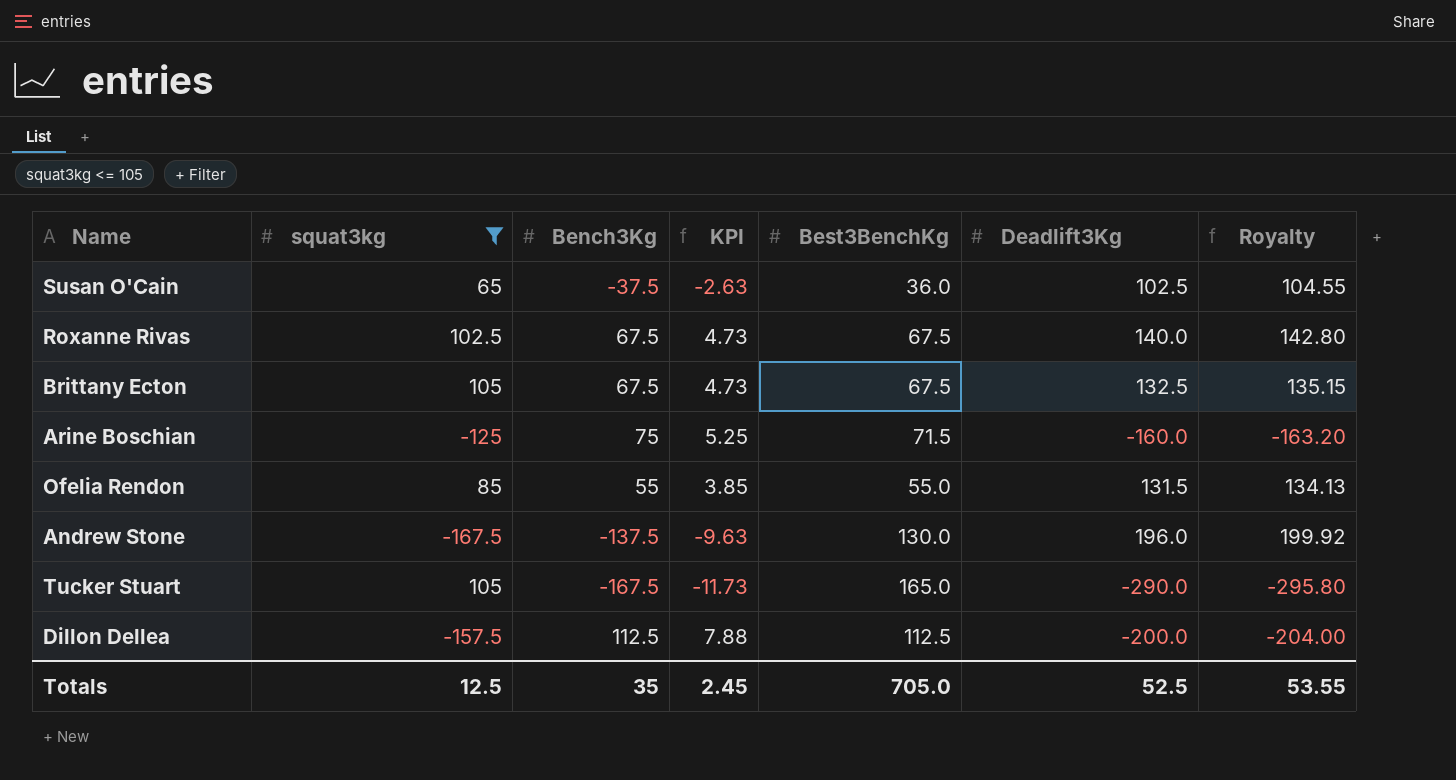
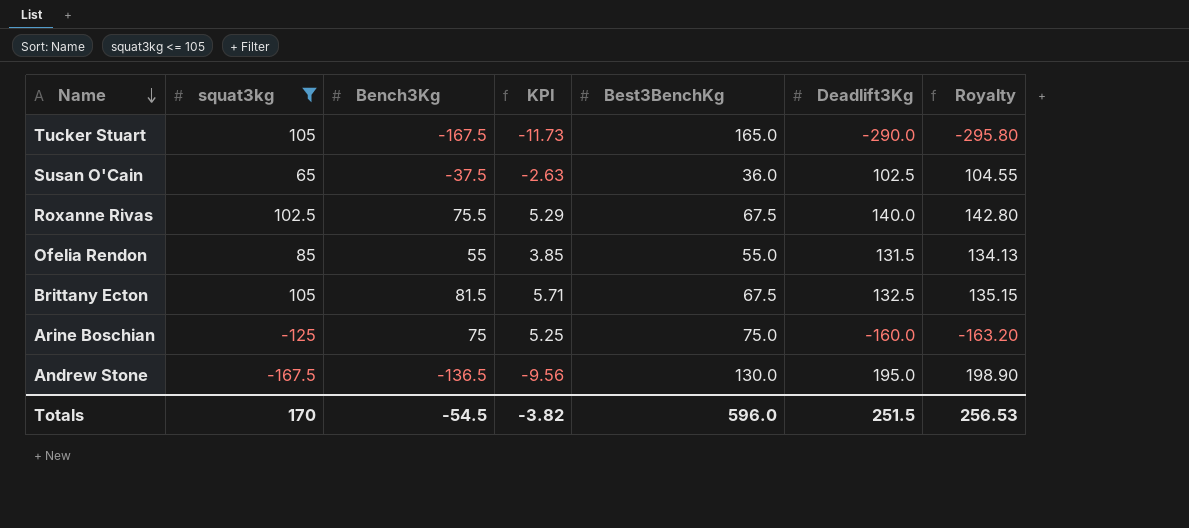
row order: none -> Name descending
row Dillon Dellea: -157.5 | 112.5 | 7.88 | 112.5 | -200.0 | -204.00 -> none
Roxanne Rivas | Bench3Kg: 67.5 -> 75.5
Roxanne Rivas | KPI: 4.73 -> 5.29
Brittany Ecton | Bench3Kg: 67.5 -> 81.5
Brittany Ecton | KPI: 4.73 -> 5.71
Arine Boschian | Best3BenchKg: 71.5 -> 75.0
Andrew Stone | Bench3Kg: -137.5 -> -136.5
Andrew Stone | KPI: -9.63 -> -9.56
Andrew Stone | Deadlift3Kg: 196.0 -> 195.0
Andrew Stone | Royalty: 199.92 -> 198.90
Totals | squat3kg: 12.5 -> 170
Totals | Bench3Kg: 35 -> -54.5
Totals | KPI: 2.45 -> -3.82
Totals | Best3BenchKg: 705.0 -> 596.0
Totals | Deadlift3Kg: 52.5 -> 251.5
Totals | Royalty: 53.55 -> 256.53

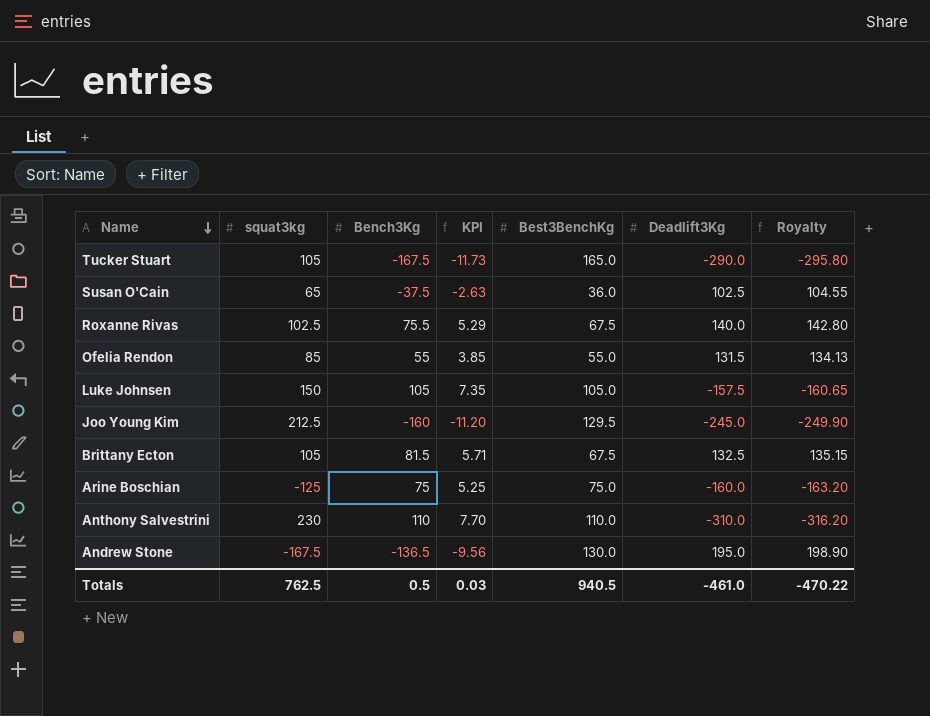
filter: squat3kg <= 105 -> none
Totals | squat3kg: 170 -> 762.5
Totals | Bench3Kg: -54.5 -> 0.5
Totals | KPI: -3.82 -> 0.03
Totals | Best3BenchKg: 596.0 -> 940.5
Totals | Deadlift3Kg: 251.5 -> -461.0
Totals | Royalty: 256.53 -> -470.22

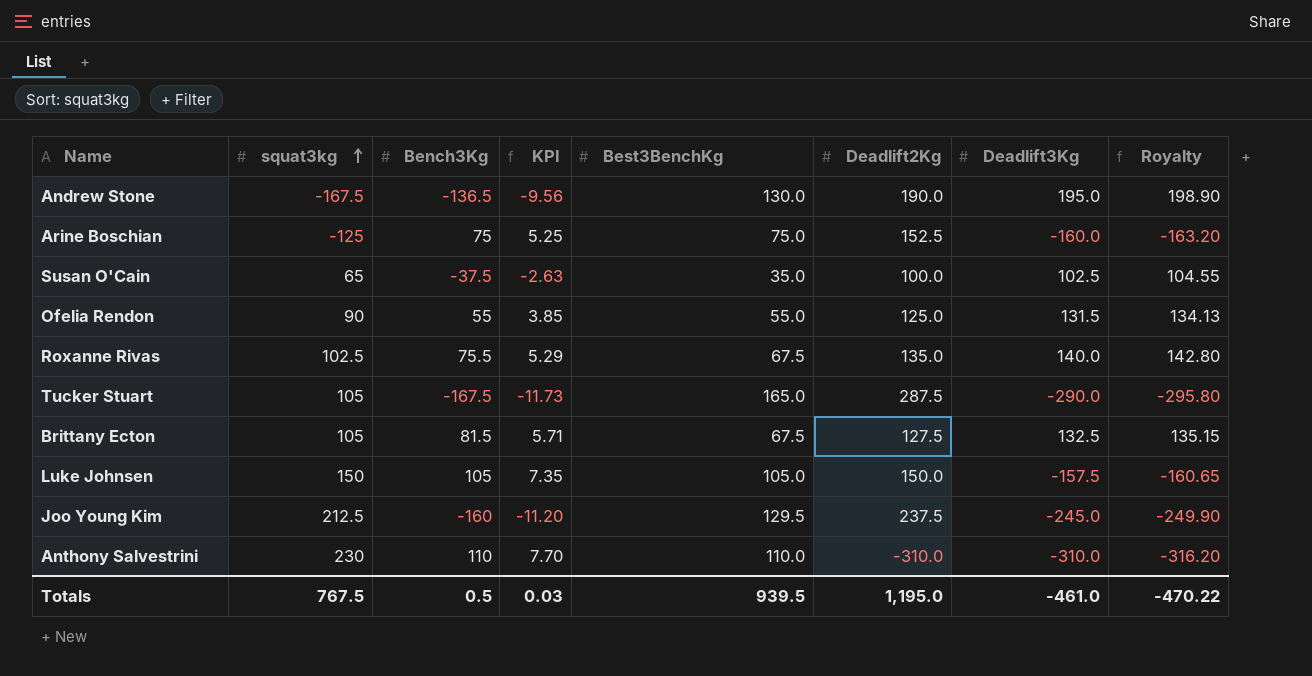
row order: Name descending -> squat3kg ascending
column Deadlift2Kg | position: none -> 6
Susan O'Cain | Best3BenchKg: 36.0 -> 35.0
Ofelia Rendon | squat3kg: 85 -> 90
Totals | squat3kg: 762.5 -> 767.5
Totals | Best3BenchKg: 940.5 -> 939.5

